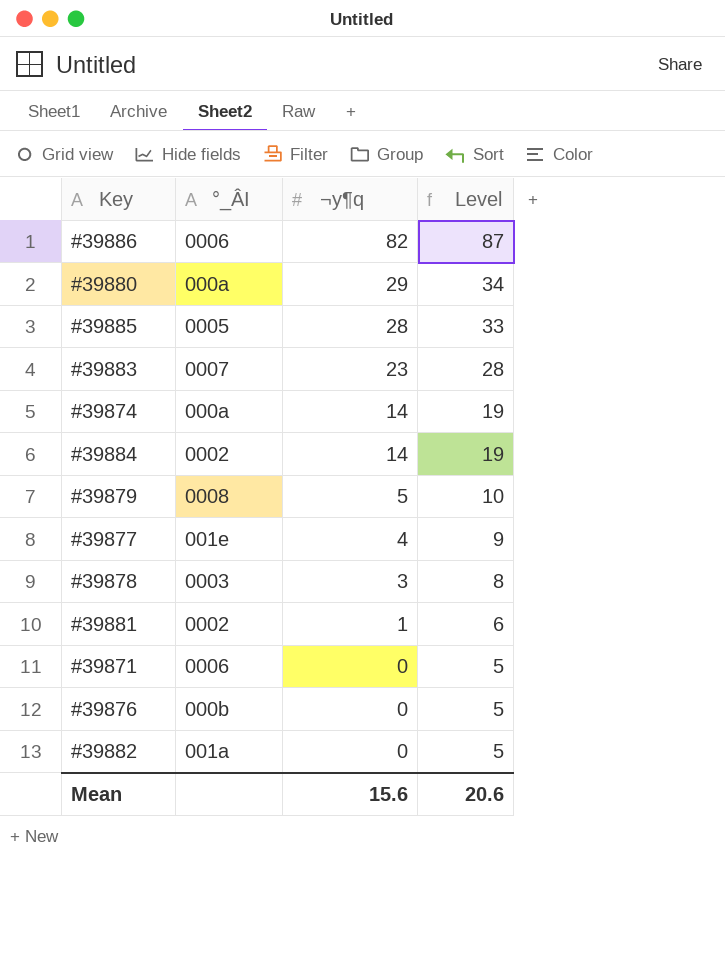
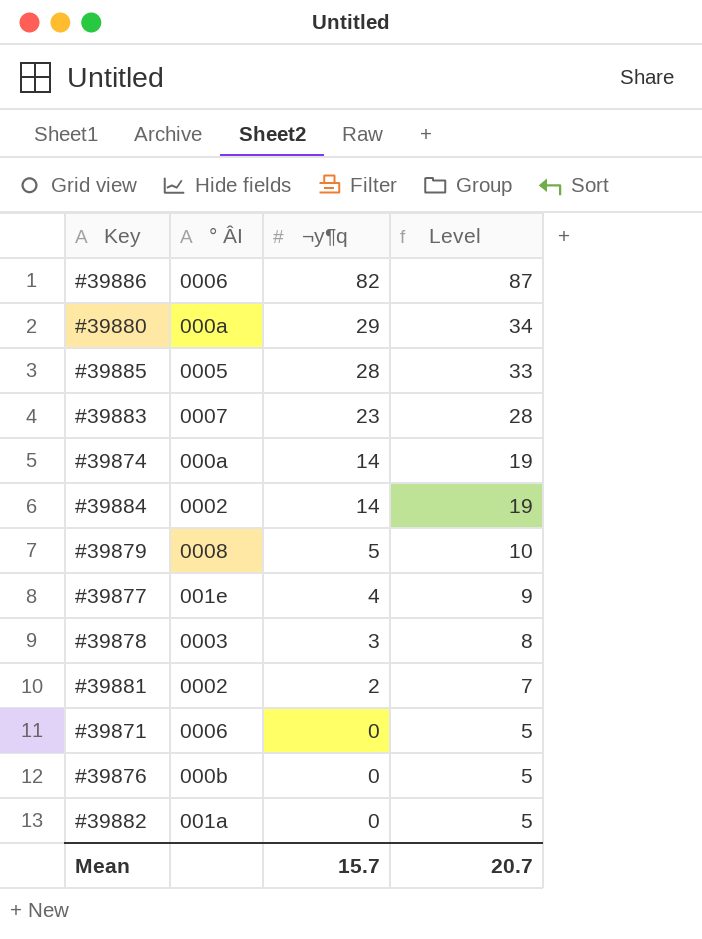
column name: °_ÂI -> ° ÂI
#39881 | ¬y¶q: 1 -> 2
#39881 | Level: 6 -> 7
Mean | ¬y¶q: 15.6 -> 15.7
Mean | Level: 20.6 -> 20.7

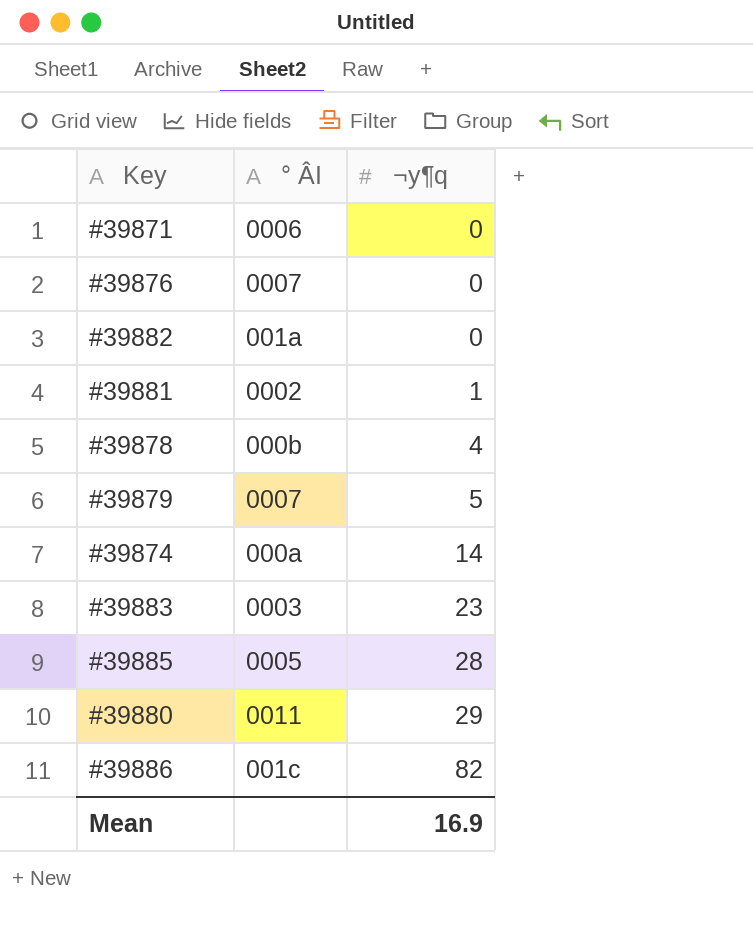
row order: ¬y¶q descending -> ¬y¶q ascending
column Level | formula: [¬y¶q] + 5 -> none
row #39884: 0002 | 14 | 19 -> none
row #39877: 001e | 4 | 9 -> none
#39876 | ° ÂI: 000b -> 0007
#39881 | ¬y¶q: 2 -> 1
#39878 | ° ÂI: 0003 -> 000b
#39878 | ¬y¶q: 3 -> 4
#39879 | ° ÂI: 0008 -> 0007
#39883 | ° ÂI: 0007 -> 0003
#39880 | ° ÂI: 000a -> 0011
#39886 | ° ÂI: 0006 -> 001c
Mean | ¬y¶q: 15.7 -> 16.9

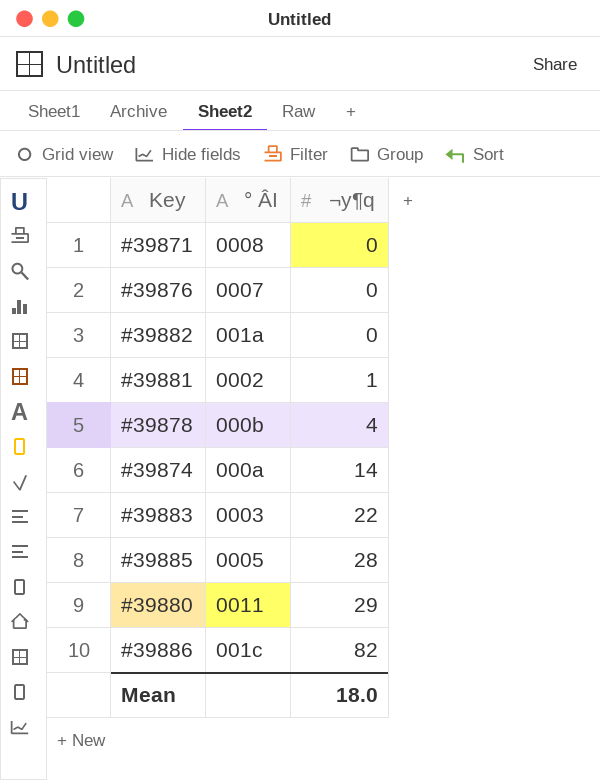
row #39879: 0007 | 5 -> none
#39871 | ° ÂI: 0006 -> 0008
#39883 | ¬y¶q: 23 -> 22
Mean | ¬y¶q: 16.9 -> 18.0

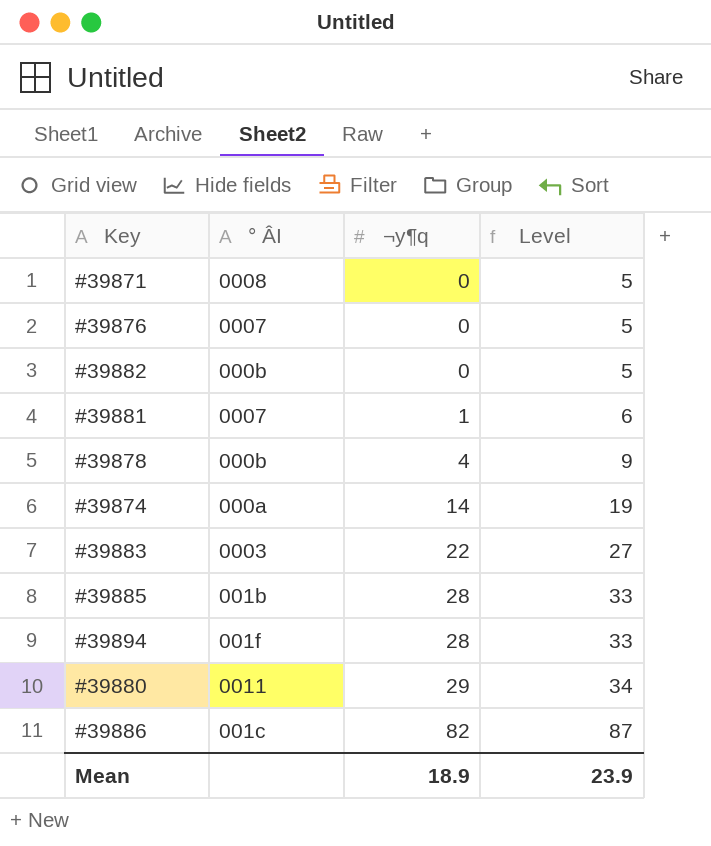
column Level | formula: none -> [¬y¶q] + 5
#39882 | ° ÂI: 001a -> 000b
#39881 | ° ÂI: 0002 -> 0007
#39885 | ° ÂI: 0005 -> 001b
row #39894: none -> 001f | 28 | 33
Mean | ¬y¶q: 18.0 -> 18.9

